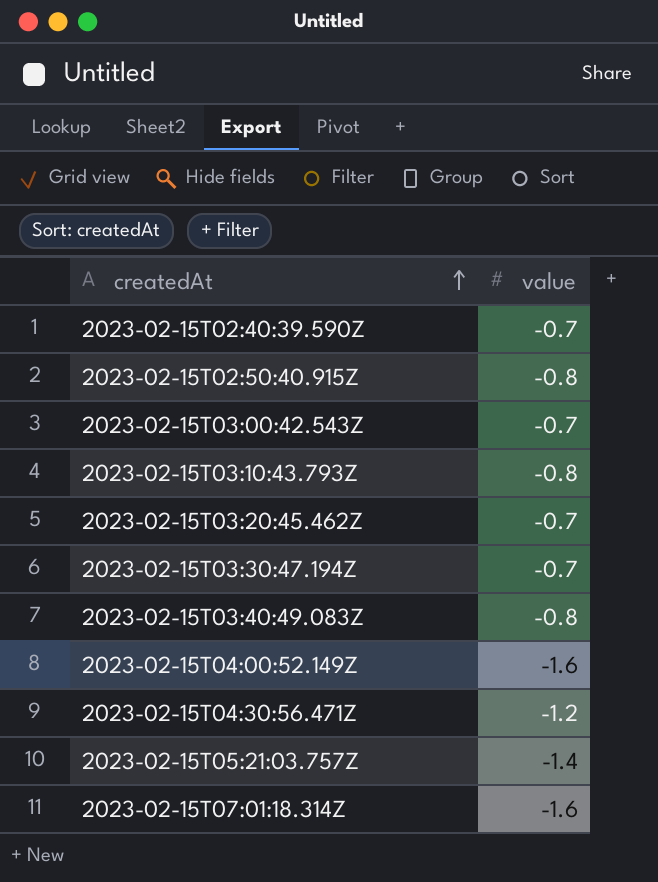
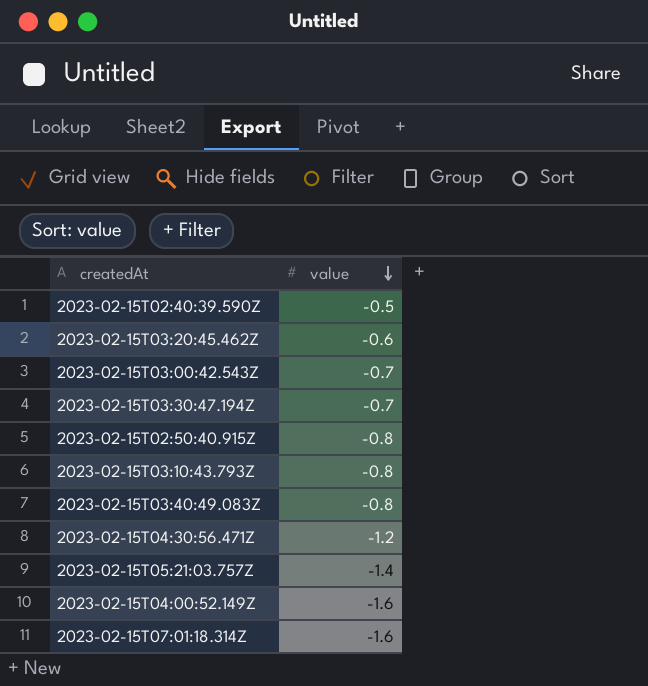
row order: createdAt ascending -> value descending
2023-02-15T02:40:39.590Z | value: -0.7 -> -0.5
2023-02-15T03:20:45.462Z | value: -0.7 -> -0.6

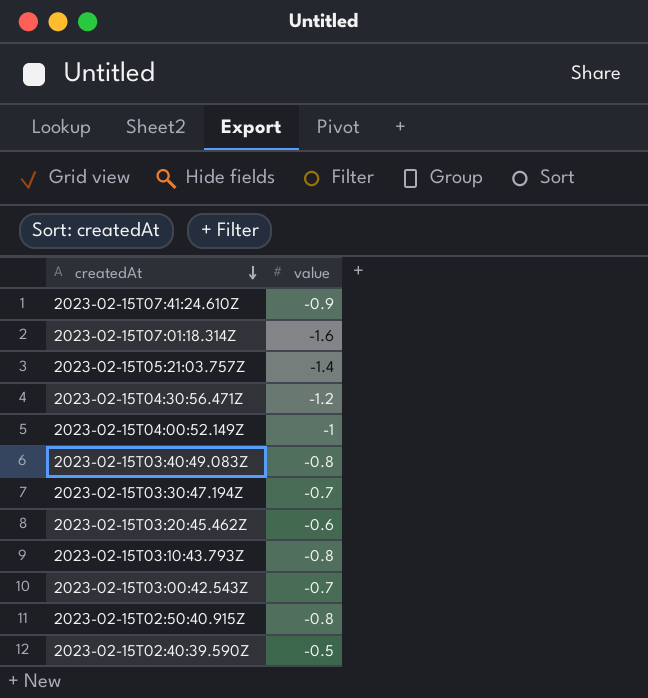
row order: value descending -> createdAt descending
row 2023-02-15T07:41:24.610Z: none -> -0.9
2023-02-15T04:00:52.149Z | value: -1.6 -> -1

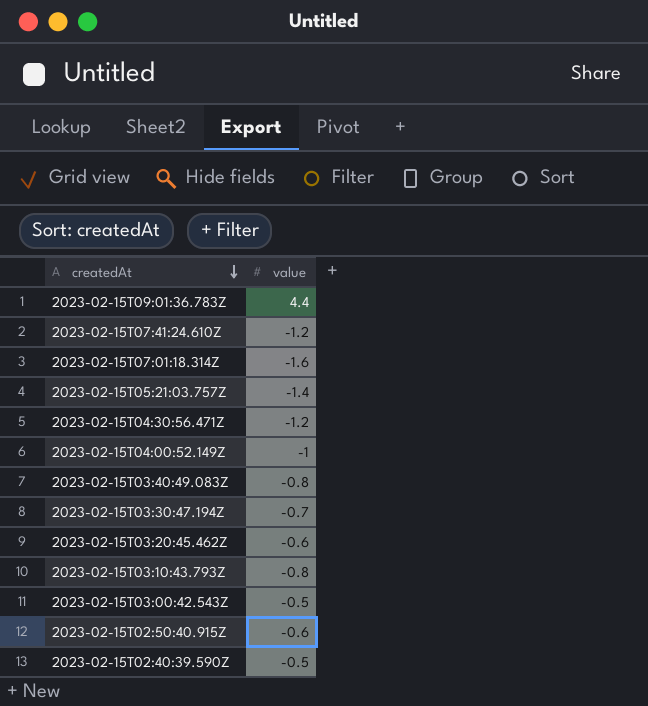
row 2023-02-15T09:01:36.783Z: none -> 4.4
2023-02-15T07:41:24.610Z | value: -0.9 -> -1.2
2023-02-15T03:00:42.543Z | value: -0.7 -> -0.5
2023-02-15T02:50:40.915Z | value: -0.8 -> -0.6

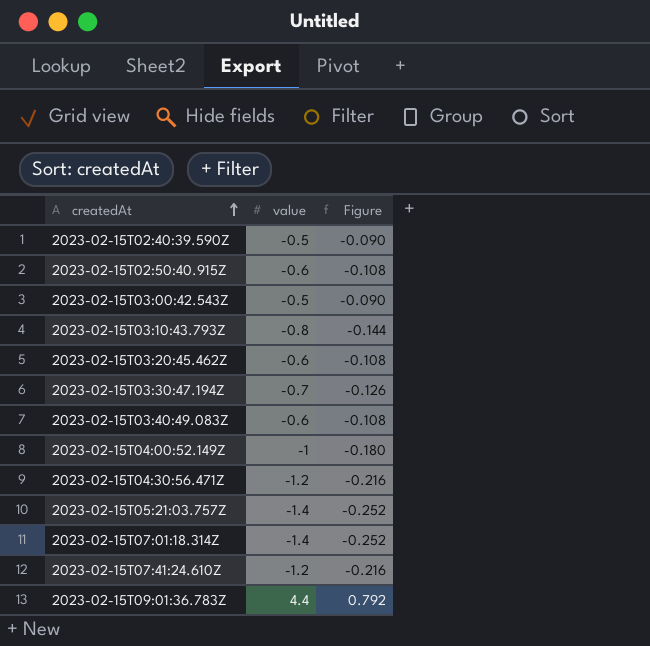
row order: createdAt descending -> createdAt ascending
column Figure | formula: none -> [value] * 0.18
2023-02-15T03:40:49.083Z | value: -0.8 -> -0.6
2023-02-15T07:01:18.314Z | value: -1.6 -> -1.4

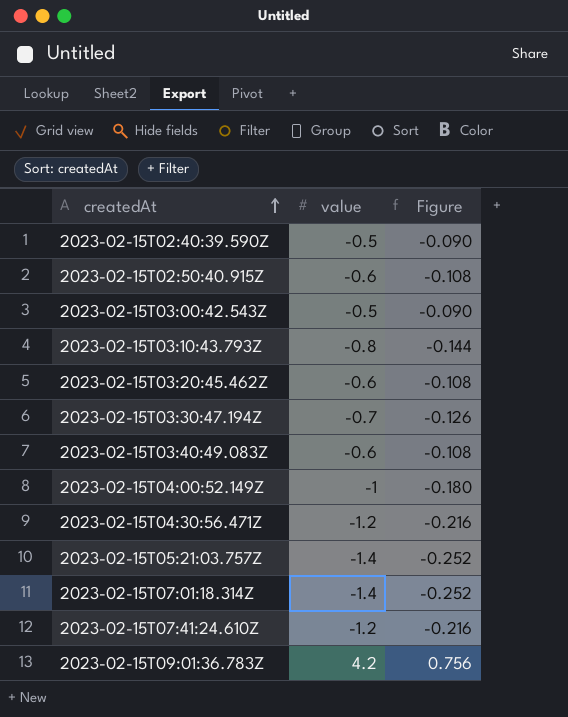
2023-02-15T09:01:36.783Z | value: 4.4 -> 4.2
2023-02-15T09:01:36.783Z | Figure: 0.792 -> 0.756

